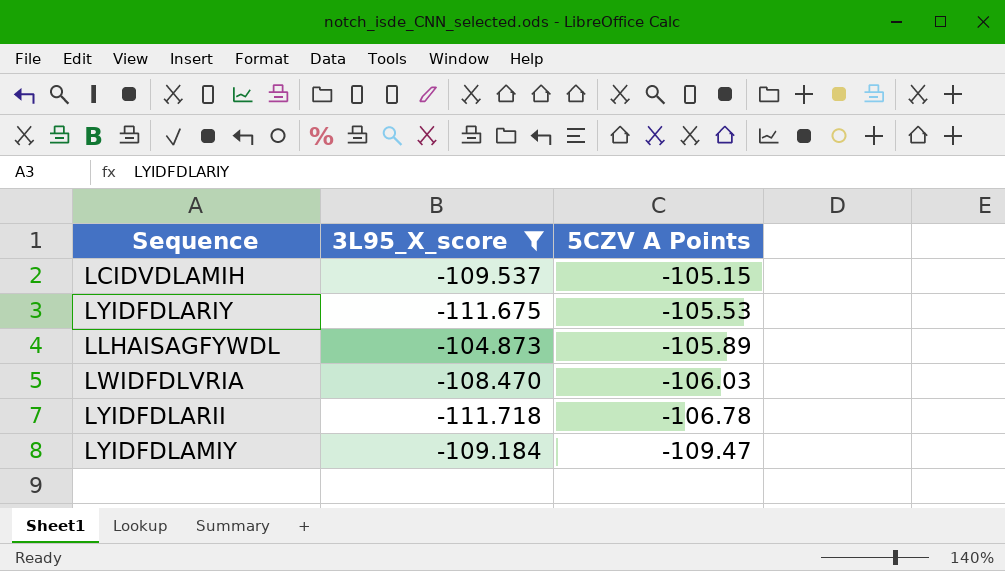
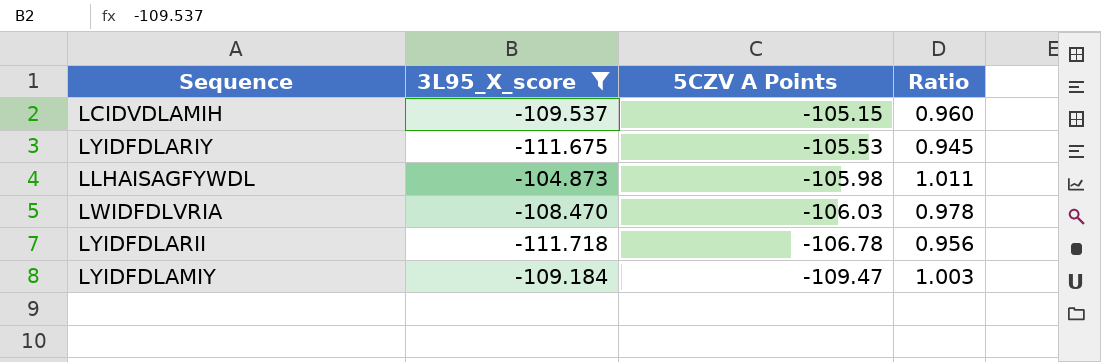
column Ratio | formula: none -> [5CZV A Points] / [3L95_X_score]
LLHAISAGFYWDL | 5CZV A Points: -105.89 -> -105.98

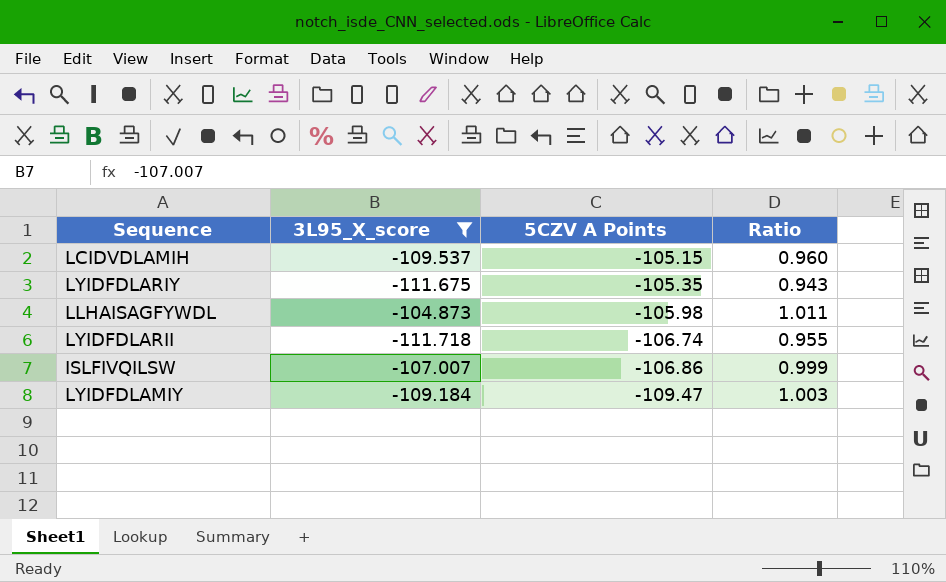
row LWIDFDLVRIA: -108.470 | -106.03 | 0.978 -> none
LYIDFDLARIY | 5CZV A Points: -105.53 -> -105.35
LYIDFDLARIY | Ratio: 0.945 -> 0.943
LYIDFDLARII | 5CZV A Points: -106.78 -> -106.74
LYIDFDLARII | Ratio: 0.956 -> 0.955
row ISLFIVQILSW: none -> -107.007 | -106.86 | 0.999

